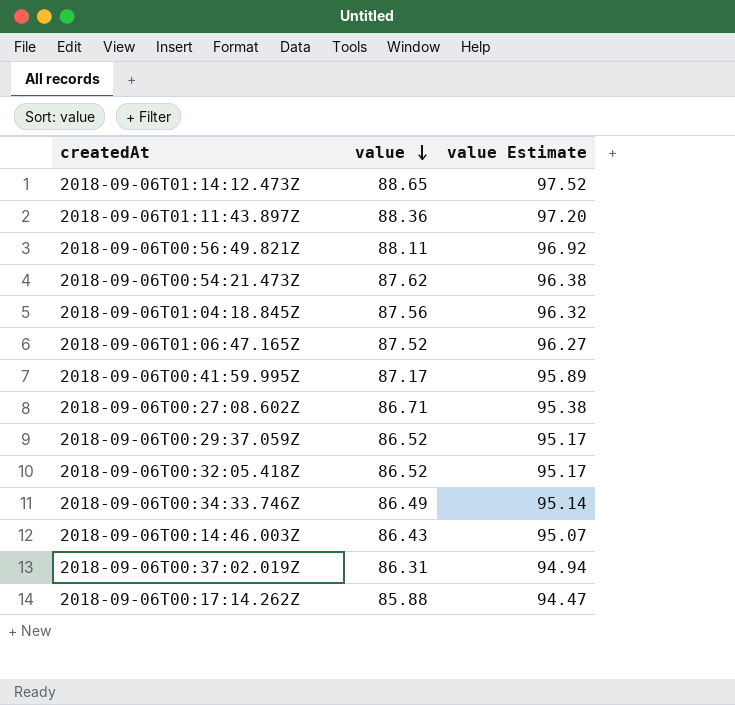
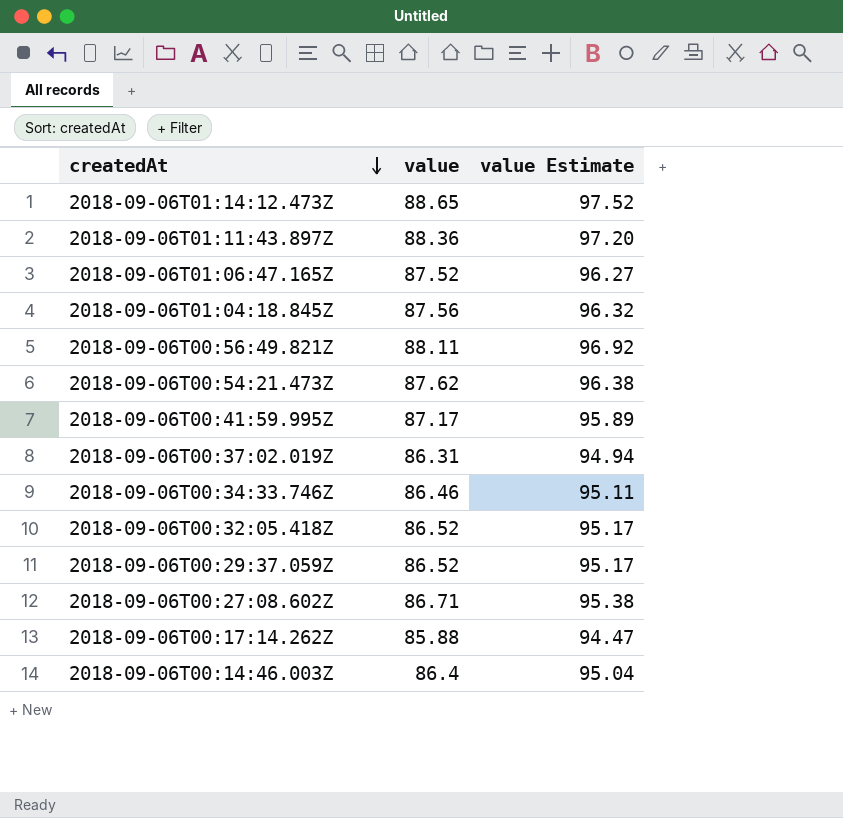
row order: value descending -> createdAt descending
2018-09-06T00:34:33.746Z | value: 86.49 -> 86.46
2018-09-06T00:34:33.746Z | value Estimate: 95.14 -> 95.11
2018-09-06T00:14:46.003Z | value: 86.43 -> 86.4
2018-09-06T00:14:46.003Z | value Estimate: 95.07 -> 95.04

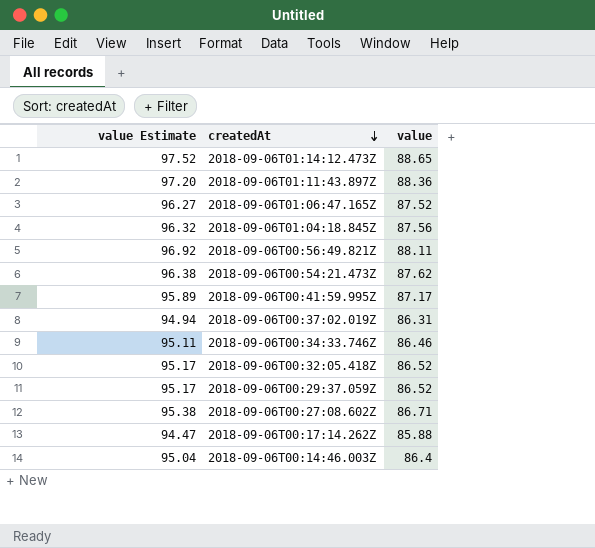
column value Estimate | position: 3 -> 1

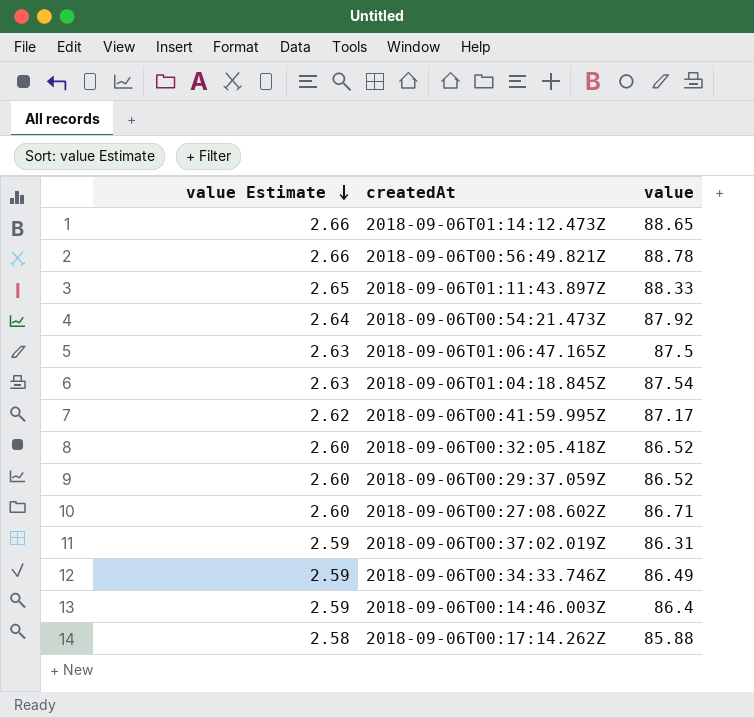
row order: createdAt descending -> value Estimate descending
column value Estimate | formula: [value] * 1.1 -> [value] * 0.03
2018-09-06T00:56:49.821Z | value: 88.11 -> 88.78
2018-09-06T01:11:43.897Z | value: 88.36 -> 88.33
2018-09-06T00:54:21.473Z | value: 87.62 -> 87.92
2018-09-06T01:06:47.165Z | value: 87.52 -> 87.5
2018-09-06T01:04:18.845Z | value: 87.56 -> 87.54
2018-09-06T00:34:33.746Z | value: 86.46 -> 86.49

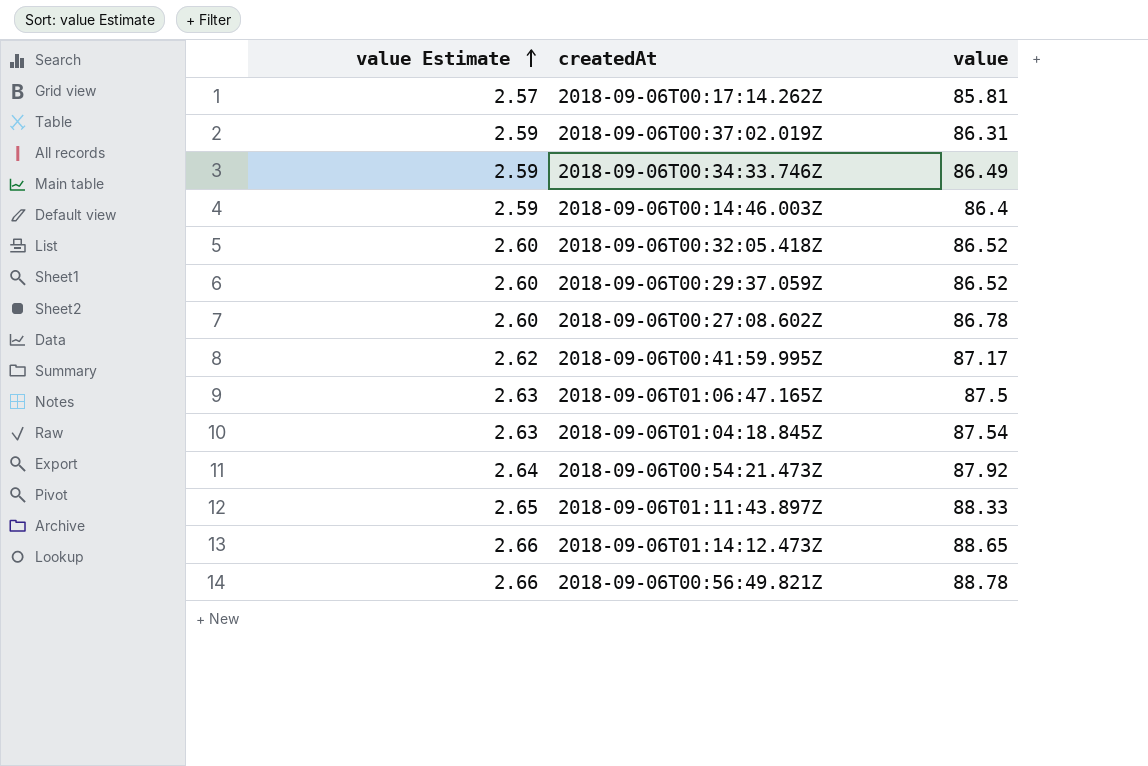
row order: value Estimate descending -> value Estimate ascending
2018-09-06T00:17:14.262Z | value Estimate: 2.58 -> 2.57
2018-09-06T00:17:14.262Z | value: 85.88 -> 85.81
2018-09-06T00:27:08.602Z | value: 86.71 -> 86.78

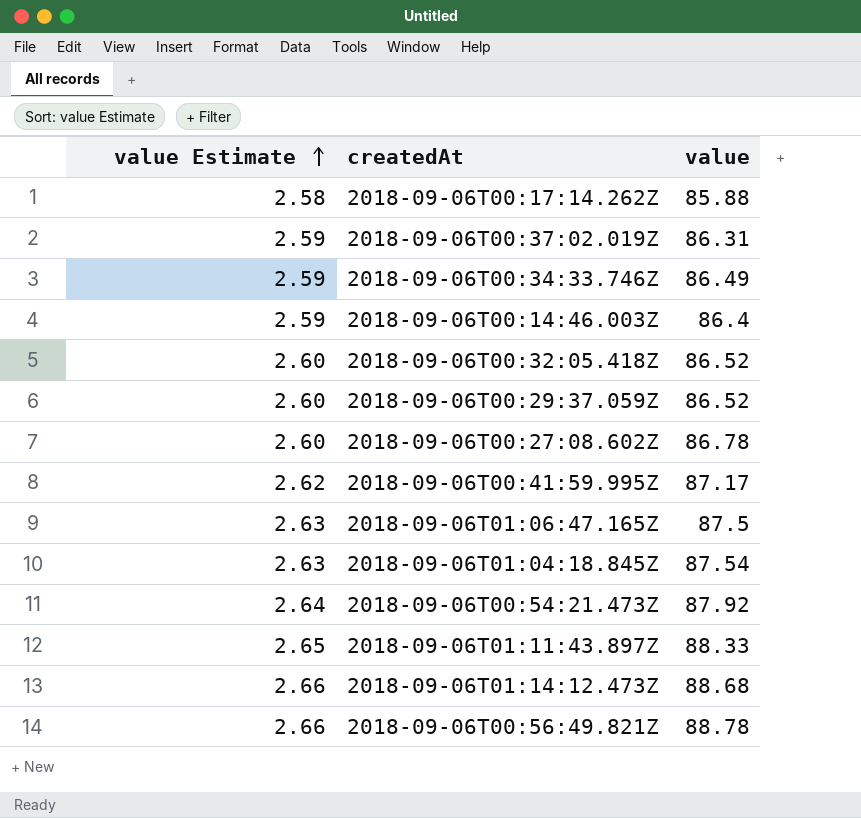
2018-09-06T00:17:14.262Z | value Estimate: 2.57 -> 2.58
2018-09-06T00:17:14.262Z | value: 85.81 -> 85.88
2018-09-06T01:14:12.473Z | value: 88.65 -> 88.68

